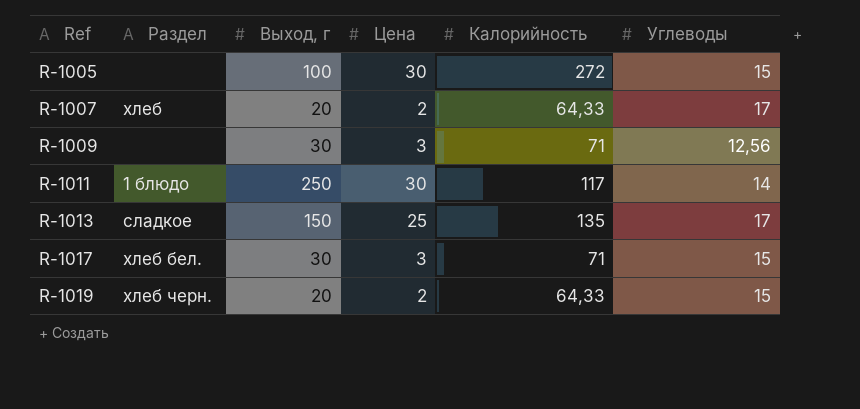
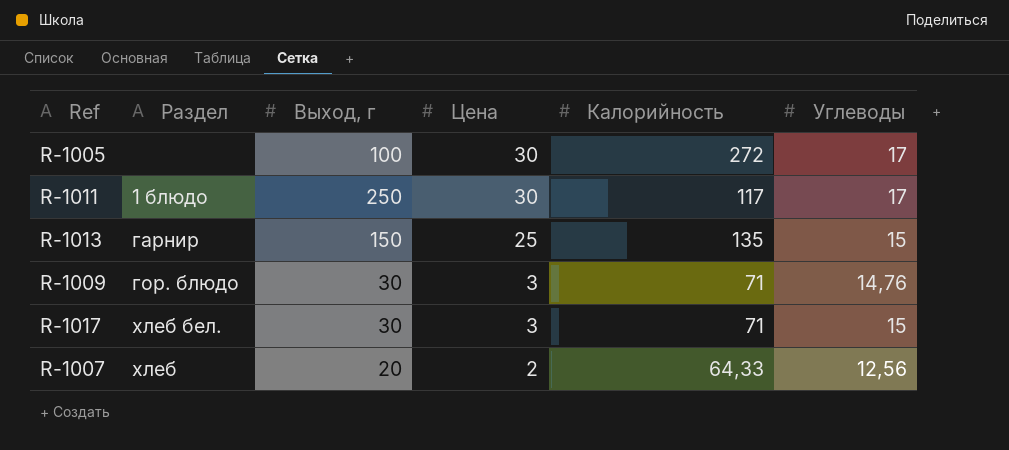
row order: Ref ascending -> Цена descending
row R-1019: хлеб черн. | 20 | 2 | 64,33 | 15 -> none
R-1005 | Углеводы: 15 -> 17
R-1011 | Углеводы: 14 -> 17
R-1013 | Раздел: сладкое -> гарнир
R-1013 | Углеводы: 17 -> 15
R-1009 | Раздел: none -> гор. блюдо
R-1009 | Углеводы: 12,56 -> 14,76
R-1007 | Углеводы: 17 -> 12,56

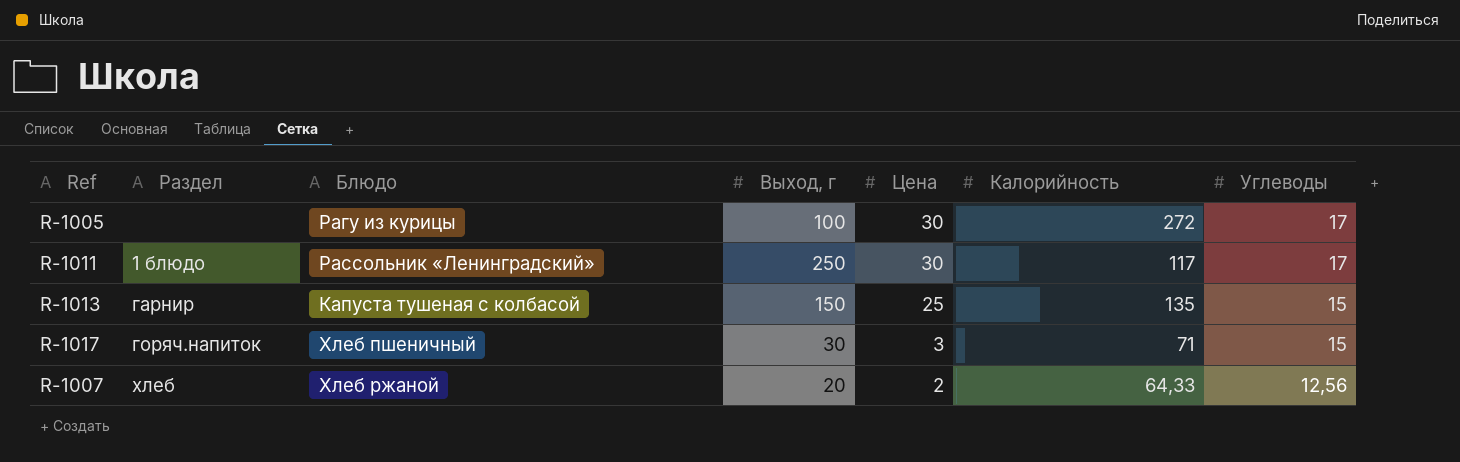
column Блюдо | position: none -> 3
row R-1009: гор. блюдо | 30 | 3 | 71 | 14,76 -> none
R-1017 | Раздел: хлеб бел. -> горяч.напиток

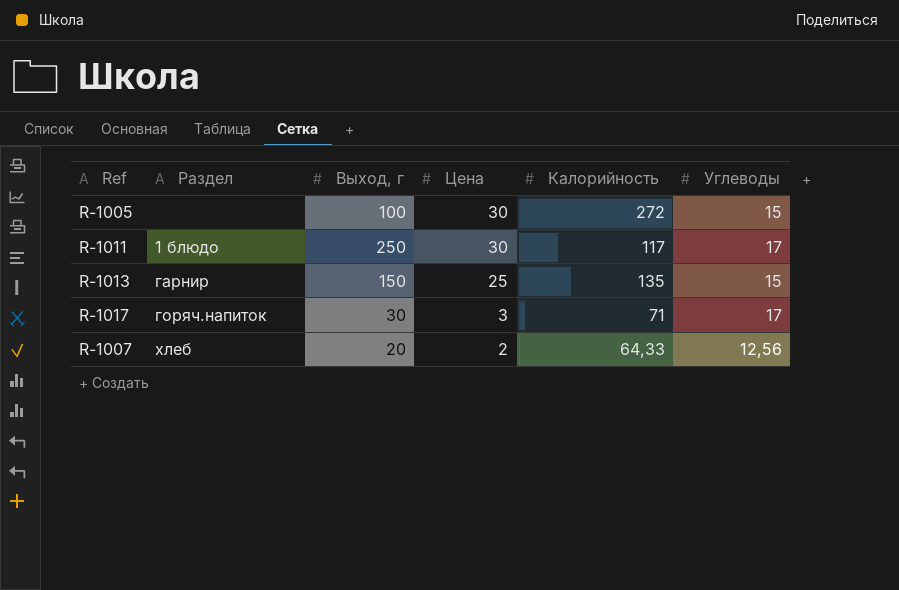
column Блюдо | position: 3 -> none
R-1005 | Углеводы: 17 -> 15
R-1017 | Углеводы: 15 -> 17

